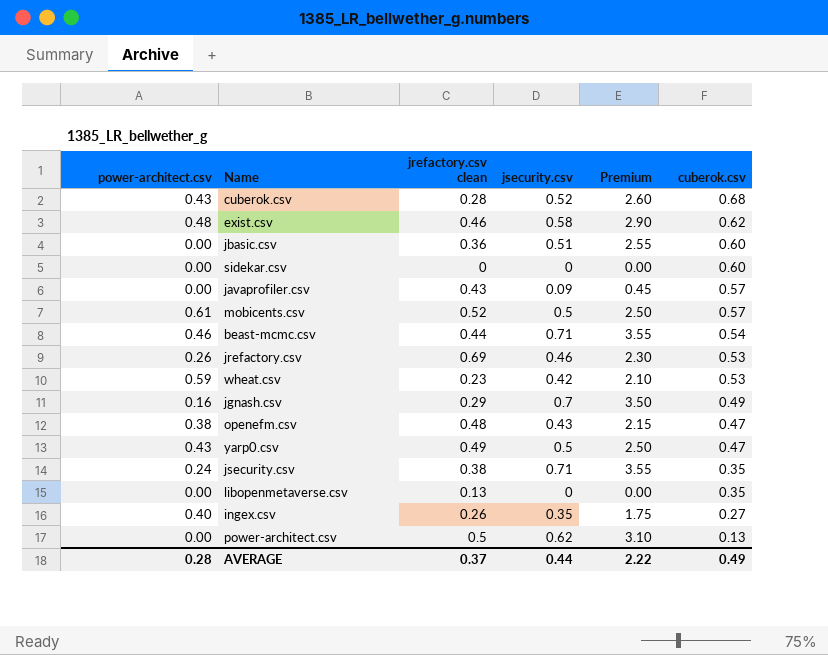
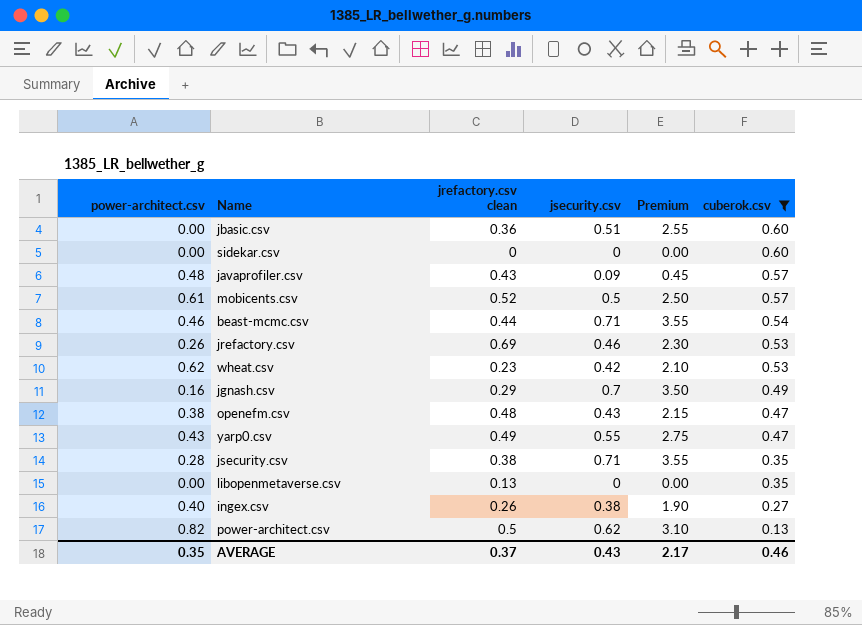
filter: none -> cuberok.csv <= 0.60
javaprofiler.csv | power-architect.csv: 0.00 -> 0.48
wheat.csv | power-architect.csv: 0.59 -> 0.62
yarp0.csv | jsecurity.csv: 0.5 -> 0.55
yarp0.csv | Premium: 2.50 -> 2.75
jsecurity.csv | power-architect.csv: 0.24 -> 0.28
ingex.csv | jsecurity.csv: 0.35 -> 0.38
ingex.csv | Premium: 1.75 -> 1.90
power-architect.csv | power-architect.csv: 0.00 -> 0.82
AVERAGE | power-architect.csv: 0.28 -> 0.35
AVERAGE | jsecurity.csv: 0.44 -> 0.43
AVERAGE | Premium: 2.22 -> 2.17
AVERAGE | cuberok.csv: 0.49 -> 0.46

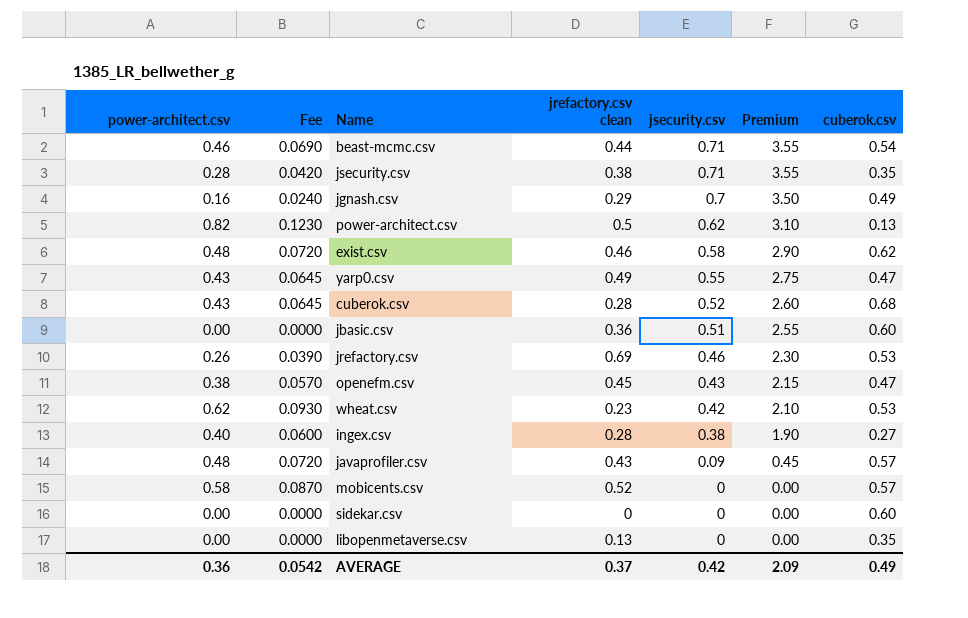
filter: cuberok.csv <= 0.60 -> none
row order: cuberok.csv descending -> jsecurity.csv descending
column Fee | formula: none -> [power-architect.csv] * 0.15
openefm.csv | jrefactory.csv clean: 0.48 -> 0.45
ingex.csv | jrefactory.csv clean: 0.26 -> 0.28
mobicents.csv | power-architect.csv: 0.61 -> 0.58
mobicents.csv | jsecurity.csv: 0.5 -> 0
mobicents.csv | Premium: 2.50 -> 0.00
AVERAGE | power-architect.csv: 0.35 -> 0.36
AVERAGE | jsecurity.csv: 0.43 -> 0.42
AVERAGE | Premium: 2.17 -> 2.09
AVERAGE | cuberok.csv: 0.46 -> 0.49

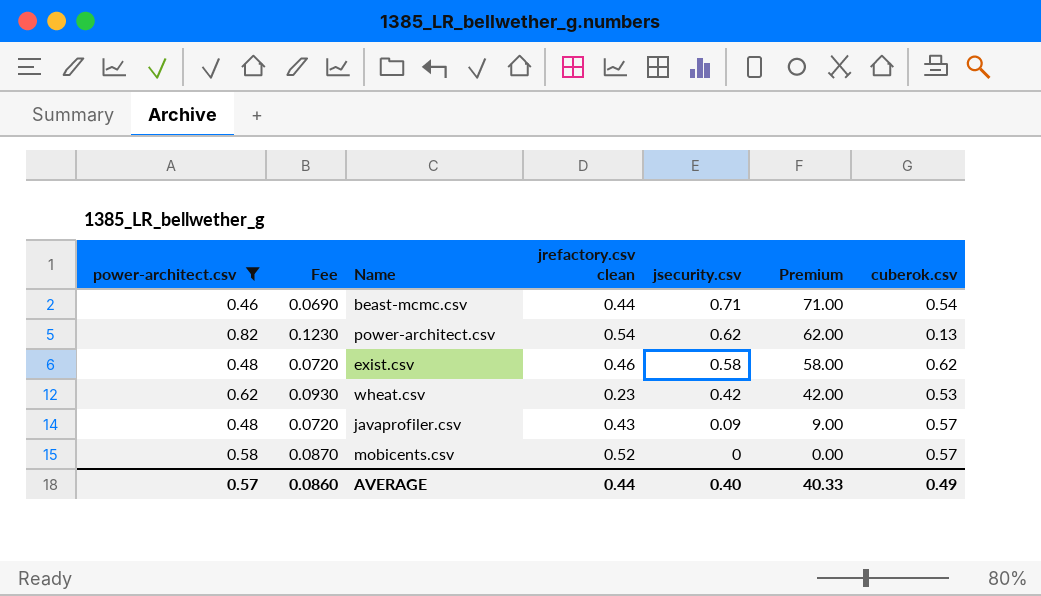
filter: none -> power-architect.csv >= 0.46
column Premium | formula: [jsecurity.csv] * 5 -> [jsecurity.csv] * 100
power-architect.csv | jrefactory.csv clean: 0.5 -> 0.54
AVERAGE | power-architect.csv: 0.36 -> 0.57
AVERAGE | Fee: 0.0542 -> 0.0860
AVERAGE | jrefactory.csv clean: 0.37 -> 0.44
AVERAGE | jsecurity.csv: 0.42 -> 0.40
AVERAGE | Premium: 2.09 -> 40.33

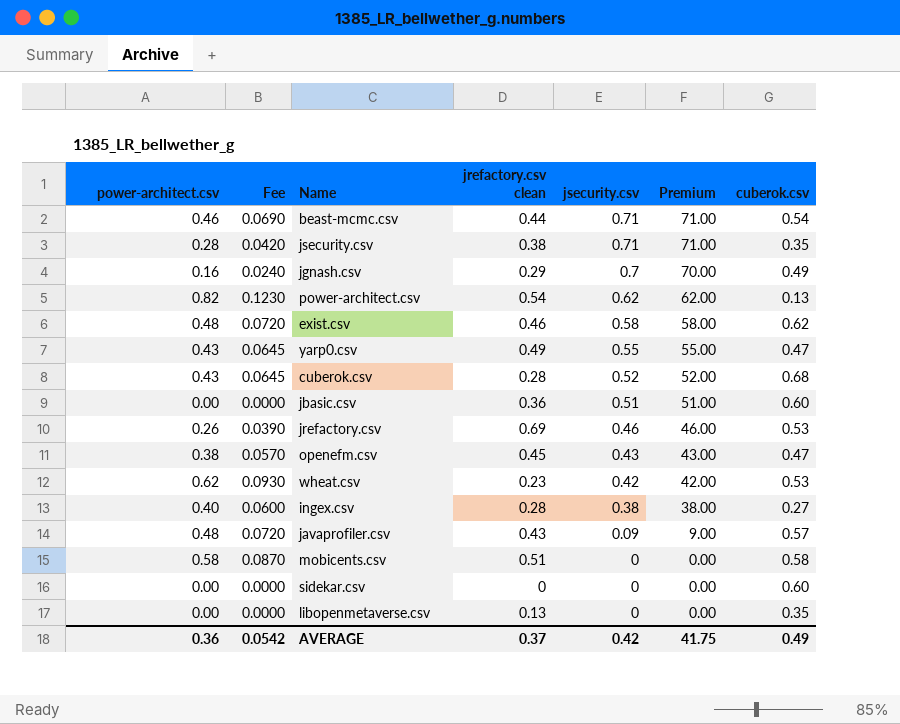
filter: power-architect.csv >= 0.46 -> none
mobicents.csv | jrefactory.csv clean: 0.52 -> 0.51
mobicents.csv | cuberok.csv: 0.57 -> 0.58
AVERAGE | power-architect.csv: 0.57 -> 0.36
AVERAGE | Fee: 0.0860 -> 0.0542
AVERAGE | jrefactory.csv clean: 0.44 -> 0.37
AVERAGE | jsecurity.csv: 0.40 -> 0.42
AVERAGE | Premium: 40.33 -> 41.75

